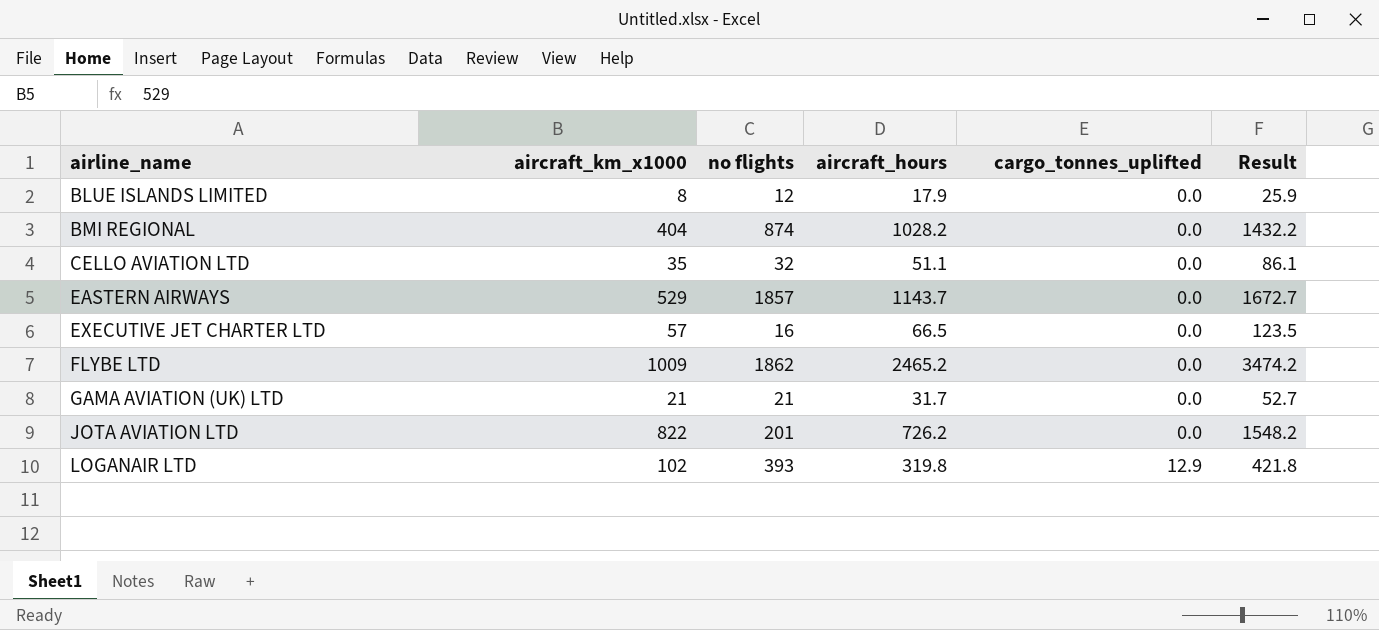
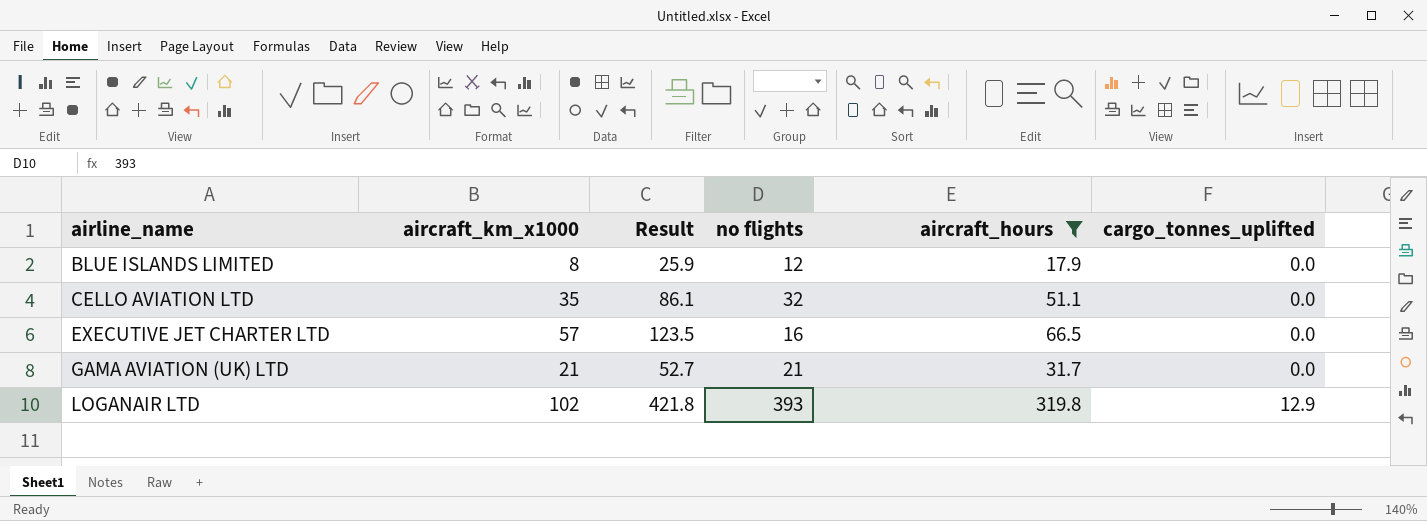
filter: none -> aircraft_hours <= 319.8
column Result | position: 6 -> 3

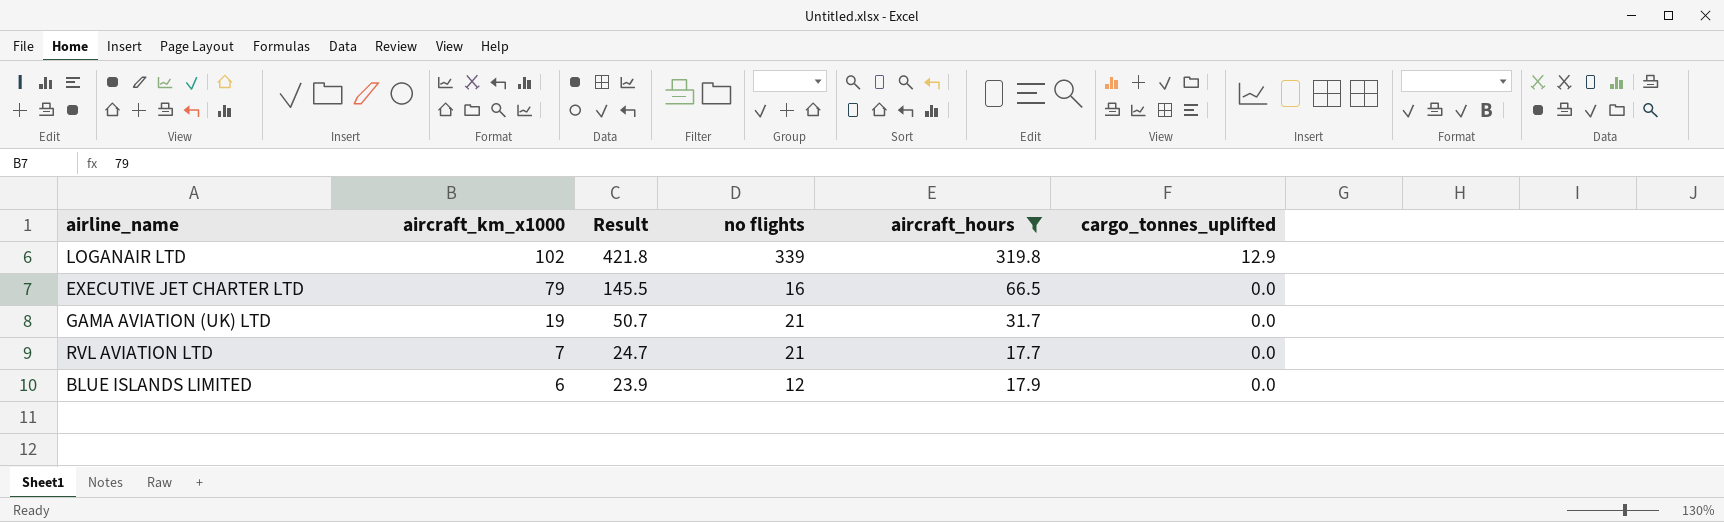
row order: airline_name ascending -> aircraft_km_x1000 descending
row CELLO AVIATION LTD: 35 | 86.1 | 32 | 51.1 | 0.0 -> none
LOGANAIR LTD | no flights: 393 -> 339
EXECUTIVE JET CHARTER LTD | aircraft_km_x1000: 57 -> 79
EXECUTIVE JET CHARTER LTD | Result: 123.5 -> 145.5
GAMA AVIATION (UK) LTD | aircraft_km_x1000: 21 -> 19
GAMA AVIATION (UK) LTD | Result: 52.7 -> 50.7
row RVL AVIATION LTD: none -> 7 | 24.7 | 21 | 17.7 | 0.0
BLUE ISLANDS LIMITED | aircraft_km_x1000: 8 -> 6
BLUE ISLANDS LIMITED | Result: 25.9 -> 23.9

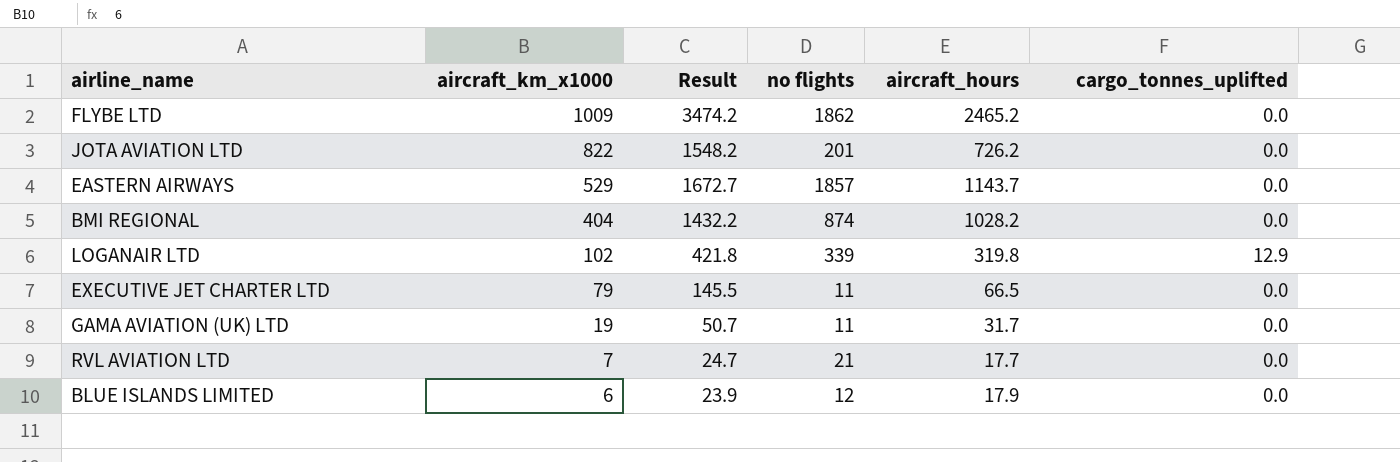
filter: aircraft_hours <= 319.8 -> none
EXECUTIVE JET CHARTER LTD | no flights: 16 -> 11
GAMA AVIATION (UK) LTD | no flights: 21 -> 11

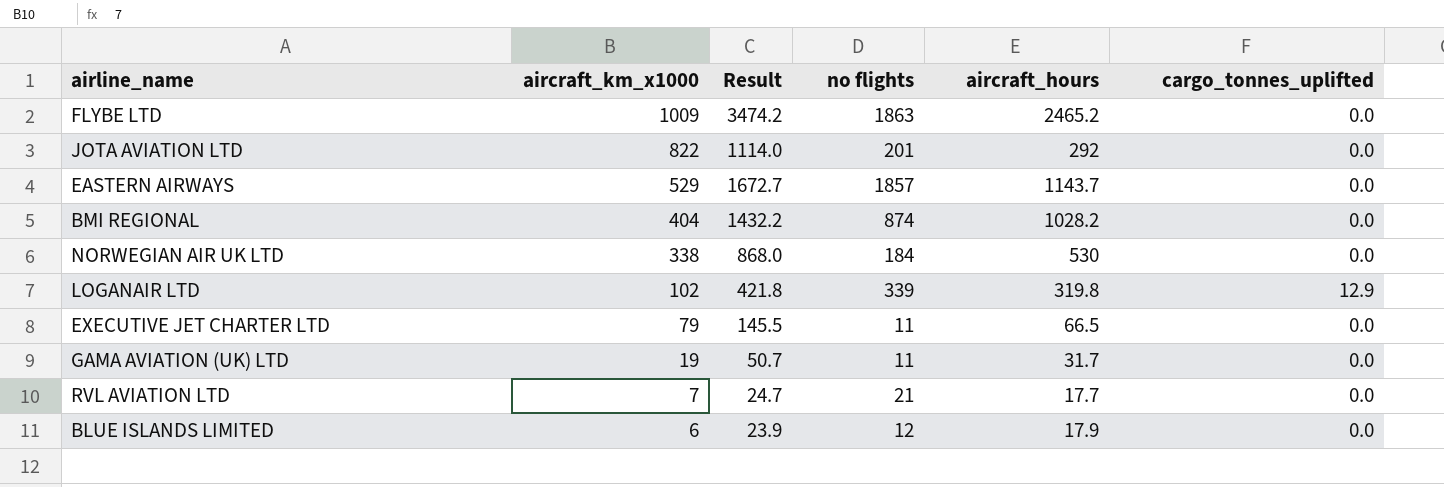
FLYBE LTD | no flights: 1862 -> 1863
JOTA AVIATION LTD | Result: 1548.2 -> 1114.0
JOTA AVIATION LTD | aircraft_hours: 726.2 -> 292
row NORWEGIAN AIR UK LTD: none -> 338 | 868.0 | 184 | 530 | 0.0

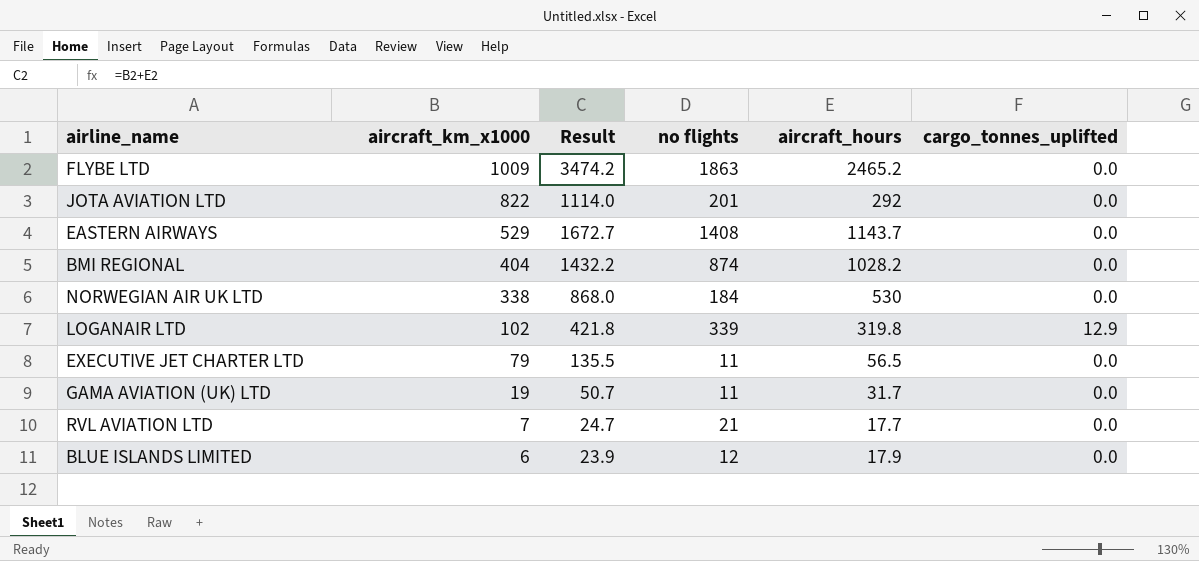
EASTERN AIRWAYS | no flights: 1857 -> 1408
EXECUTIVE JET CHARTER LTD | Result: 145.5 -> 135.5
EXECUTIVE JET CHARTER LTD | aircraft_hours: 66.5 -> 56.5

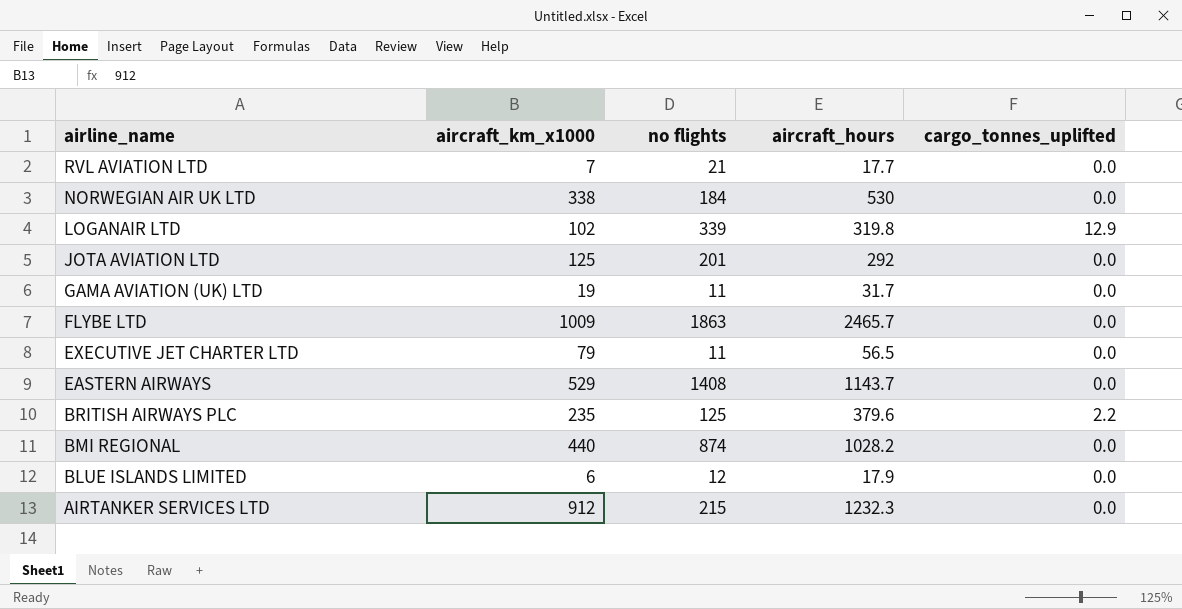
row order: aircraft_km_x1000 descending -> airline_name descending
column Result | formula: [aircraft_km_x1000] + [aircraft_hours] -> none
JOTA AVIATION LTD | aircraft_km_x1000: 822 -> 125
FLYBE LTD | aircraft_hours: 2465.2 -> 2465.7
row BRITISH AIRWAYS PLC: none -> 235 | 125 | 379.6 | 2.2
BMI REGIONAL | aircraft_km_x1000: 404 -> 440
row AIRTANKER SERVICES LTD: none -> 912 | 215 | 1232.3 | 0.0

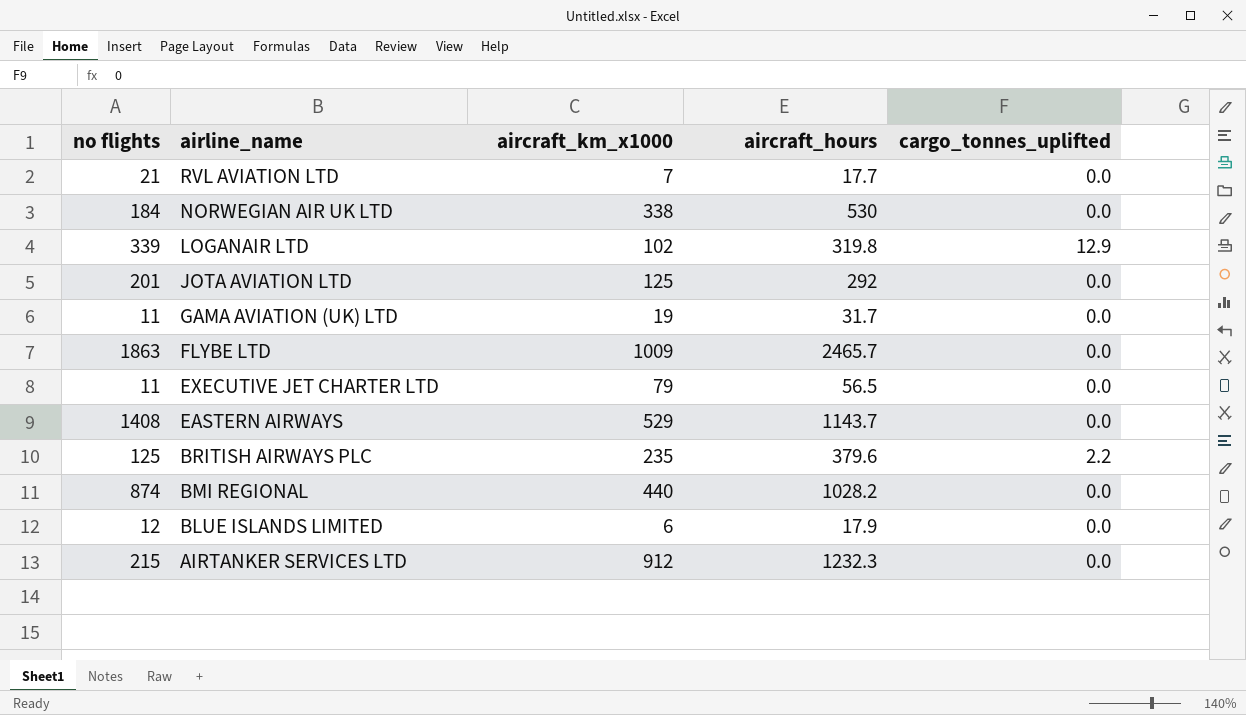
column no flights | position: 3 -> 1

